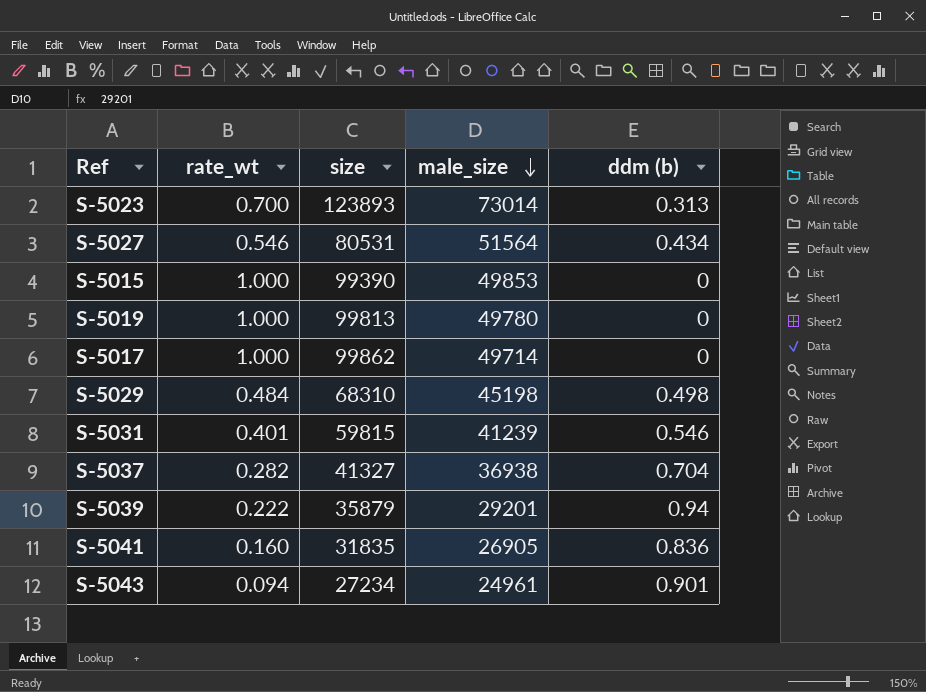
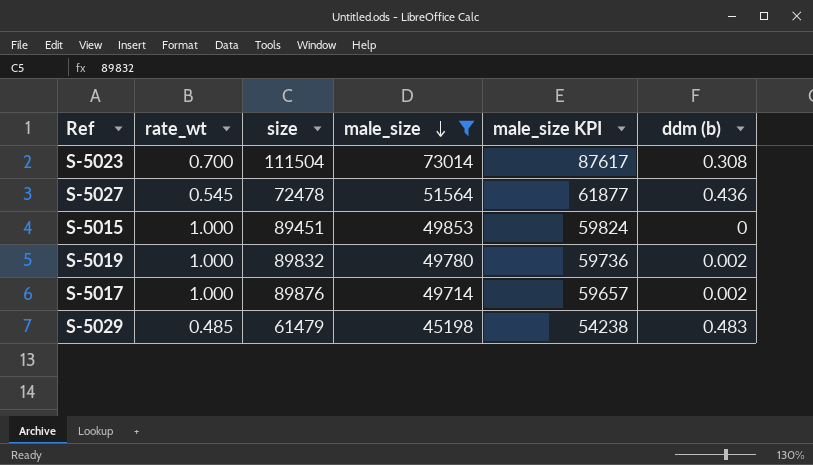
filter: none -> male_size >= 45198
column male_size KPI | formula: none -> [male_size] * 1.2
S-5023 | size: 123893 -> 111504
S-5023 | ddm (b): 0.313 -> 0.308
S-5027 | rate_wt: 0.546 -> 0.545
S-5027 | size: 80531 -> 72478
S-5027 | ddm (b): 0.434 -> 0.436
S-5015 | size: 99390 -> 89451
S-5019 | size: 99813 -> 89832
S-5019 | ddm (b): 0 -> 0.002
S-5017 | size: 99862 -> 89876
S-5017 | ddm (b): 0 -> 0.002
S-5029 | rate_wt: 0.484 -> 0.485
S-5029 | size: 68310 -> 61479
S-5029 | ddm (b): 0.498 -> 0.483

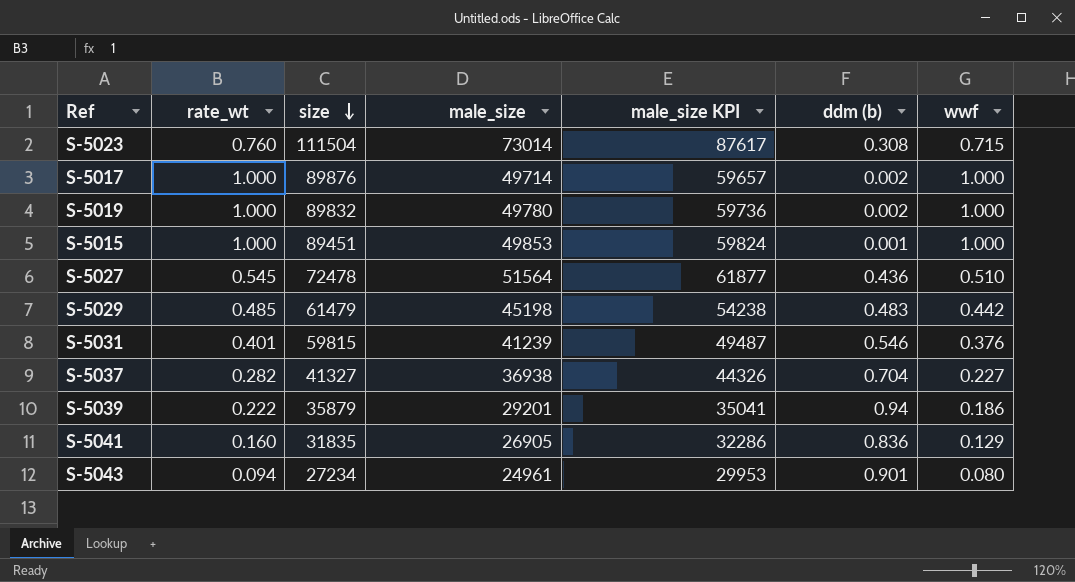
filter: male_size >= 45198 -> none
row order: male_size descending -> size descending
column wwf | position: none -> 7
S-5023 | rate_wt: 0.700 -> 0.760
S-5015 | ddm (b): 0 -> 0.001

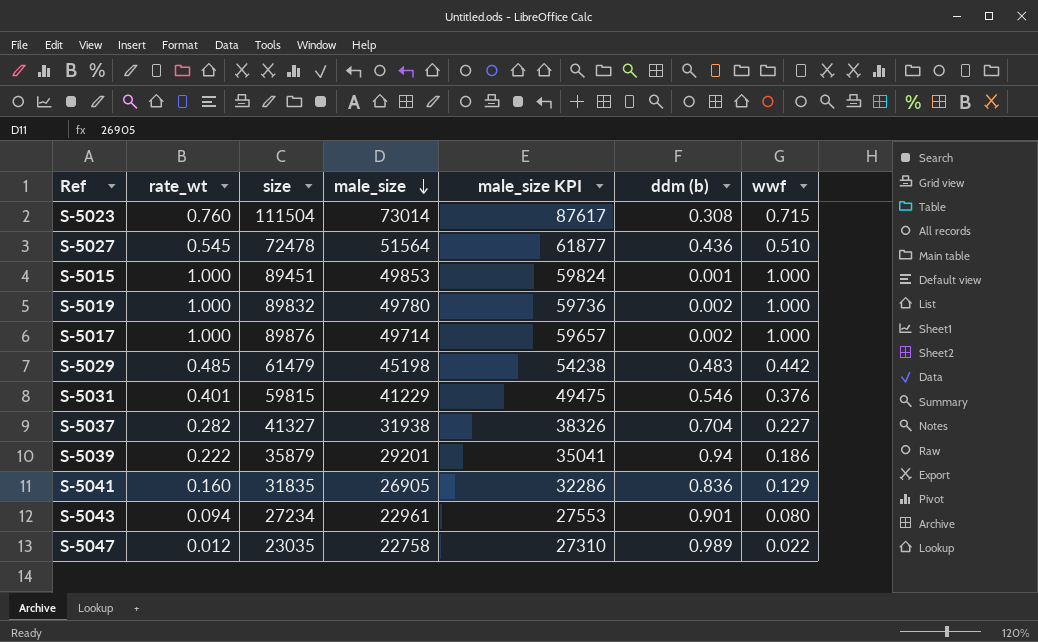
row order: size descending -> male_size descending
S-5031 | male_size: 41239 -> 41229
S-5031 | male_size KPI: 49487 -> 49475
S-5037 | male_size: 36938 -> 31938
S-5037 | male_size KPI: 44326 -> 38326
S-5043 | male_size: 24961 -> 22961
S-5043 | male_size KPI: 29953 -> 27553
row S-5047: none -> 0.012 | 23035 | 22758 | 27310 | 0.989 | 0.022

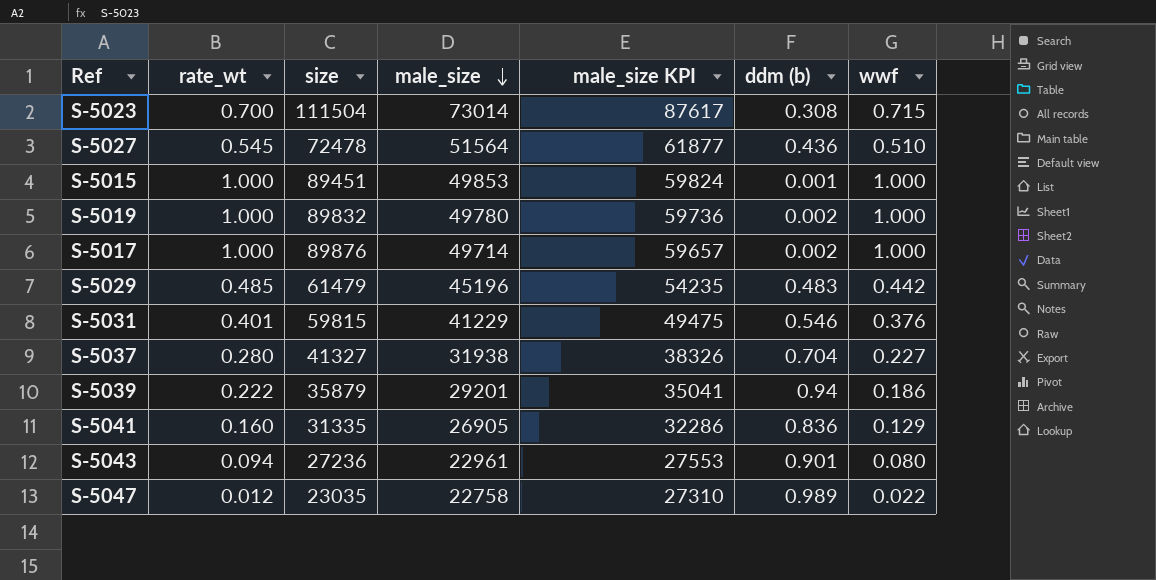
S-5023 | rate_wt: 0.760 -> 0.700
S-5029 | male_size: 45198 -> 45196
S-5029 | male_size KPI: 54238 -> 54235
S-5037 | rate_wt: 0.282 -> 0.280
S-5041 | size: 31835 -> 31335
S-5043 | size: 27234 -> 27236

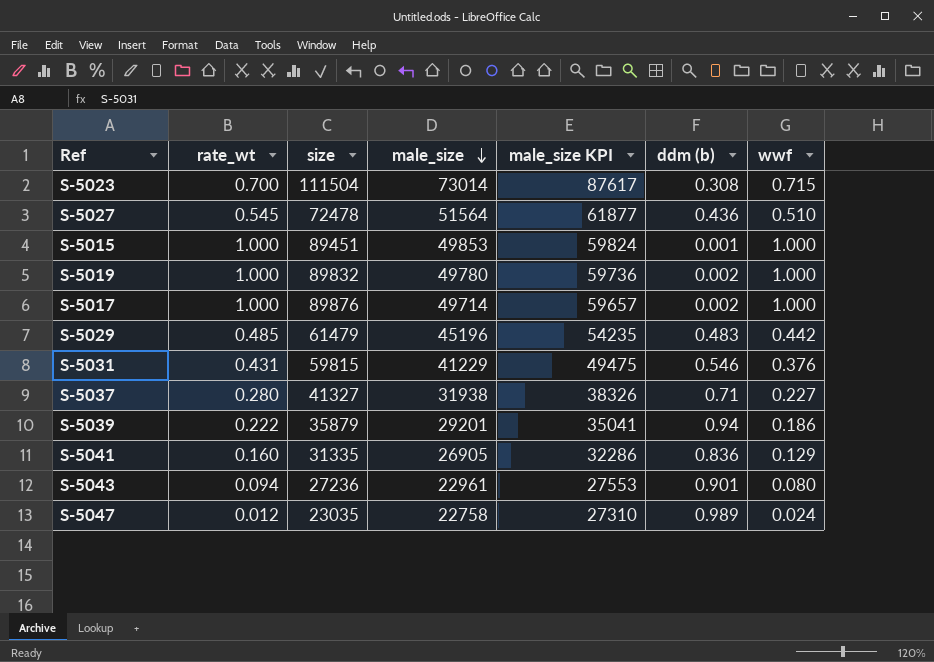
S-5031 | rate_wt: 0.401 -> 0.431
S-5037 | ddm (b): 0.704 -> 0.71
S-5047 | wwf: 0.022 -> 0.024

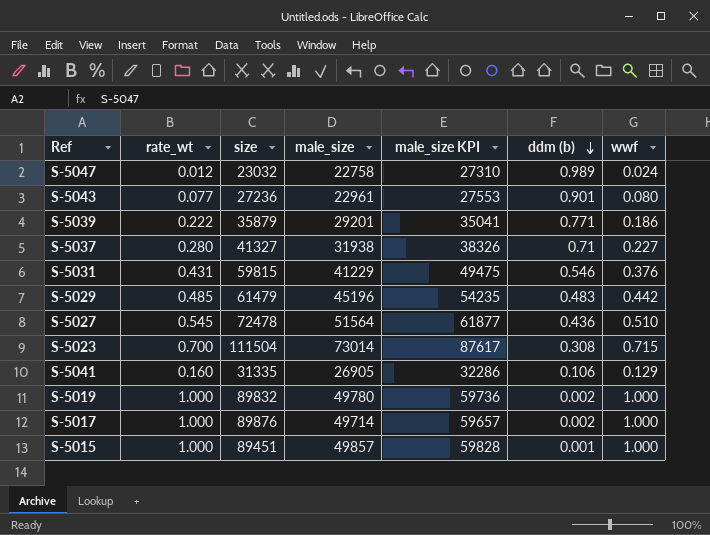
row order: male_size descending -> ddm (b) descending
S-5047 | size: 23035 -> 23032
S-5043 | rate_wt: 0.094 -> 0.077
S-5039 | ddm (b): 0.94 -> 0.771
S-5041 | ddm (b): 0.836 -> 0.106
S-5015 | male_size: 49853 -> 49857
S-5015 | male_size KPI: 59824 -> 59828

